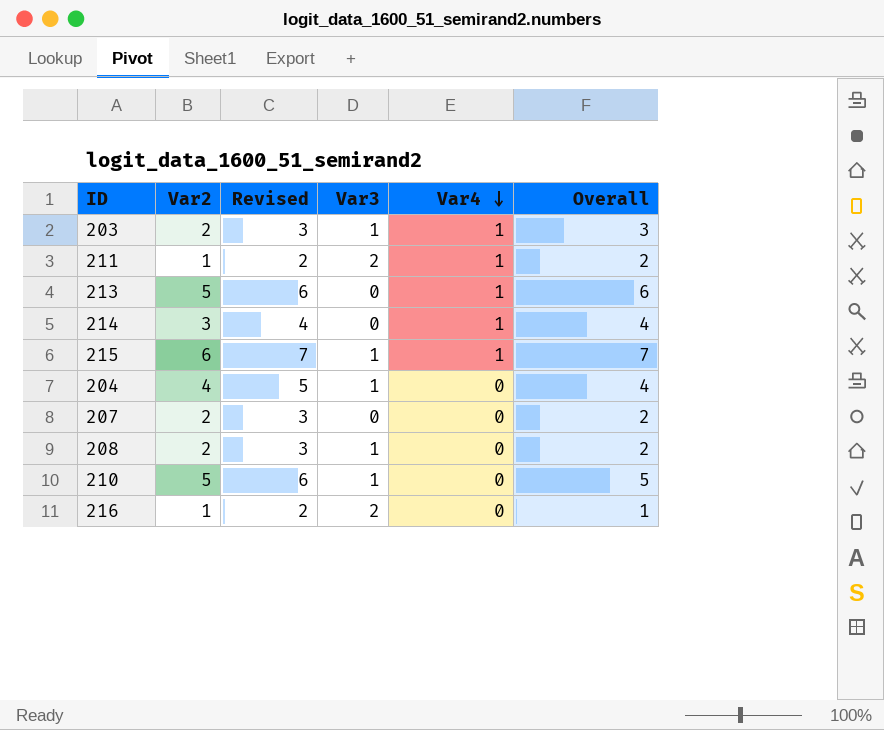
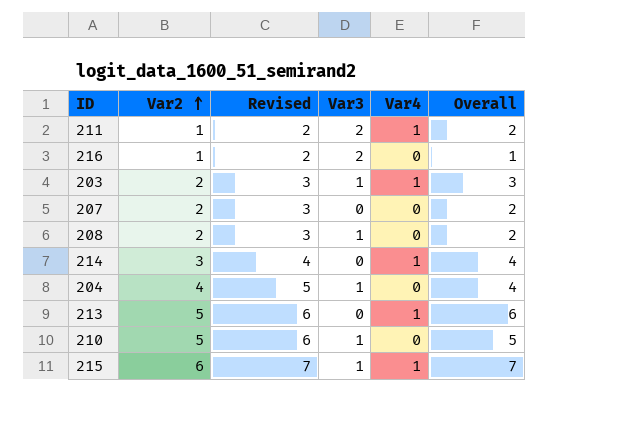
row order: Var4 descending -> Var2 ascending

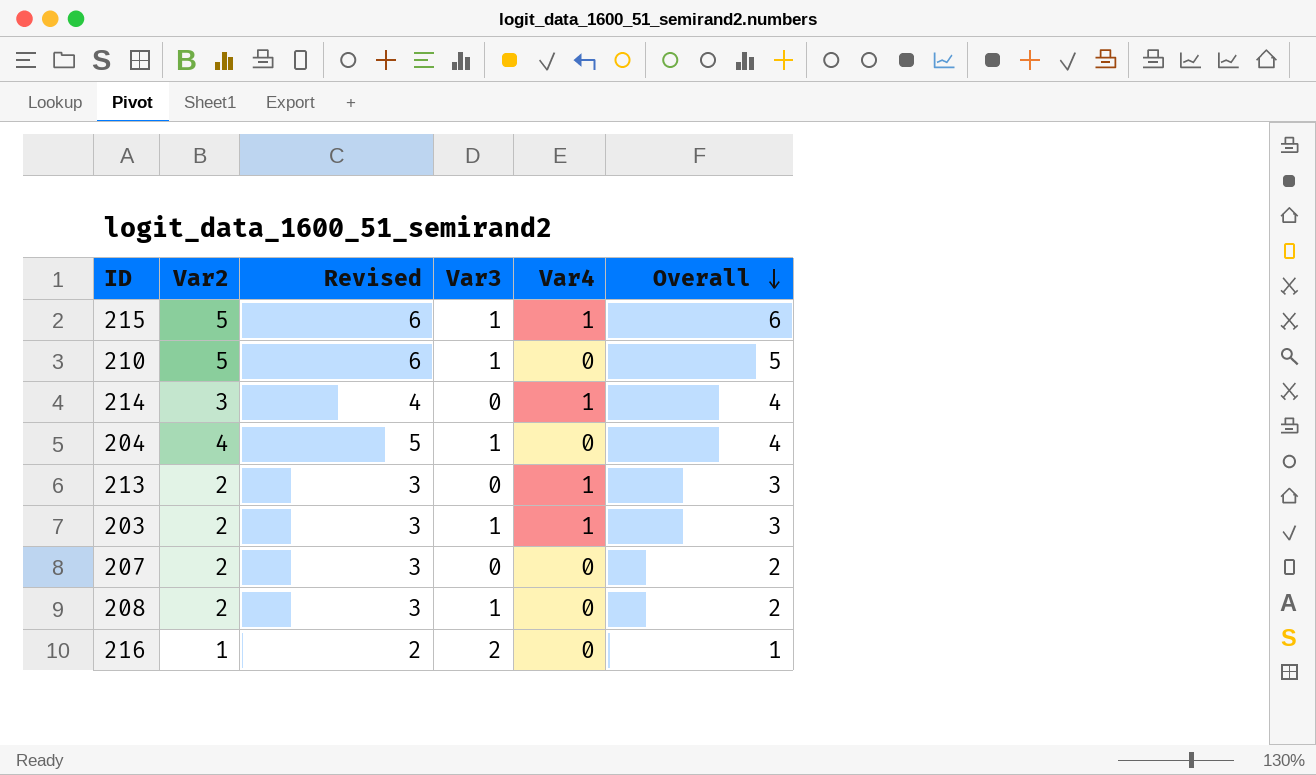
row order: Var2 ascending -> Overall descending
row 211: 1 | 2 | 2 | 1 | 2 -> none
215 | Var2: 6 -> 5
215 | Revised: 7 -> 6
215 | Overall: 7 -> 6
213 | Var2: 5 -> 2
213 | Revised: 6 -> 3
213 | Overall: 6 -> 3

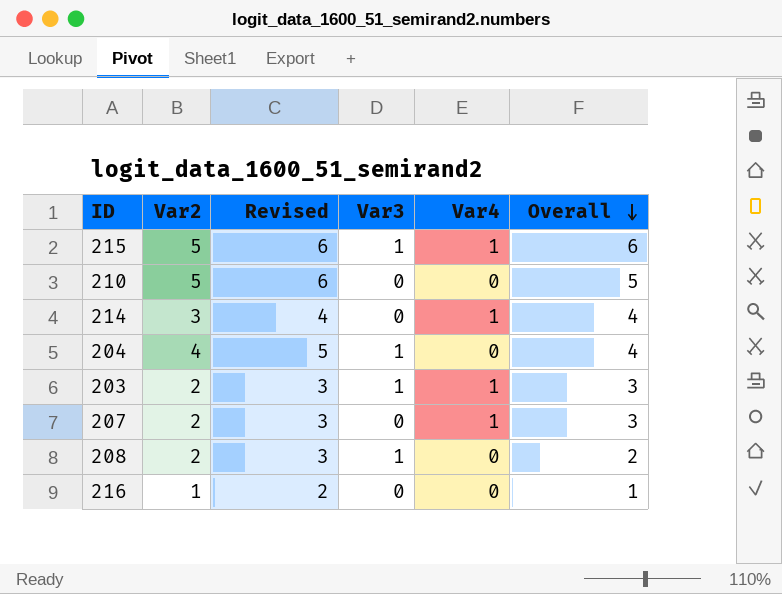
row 213: 2 | 3 | 0 | 1 | 3 -> none
210 | Var3: 1 -> 0
207 | Var4: 0 -> 1
207 | Overall: 2 -> 3
216 | Var3: 2 -> 0

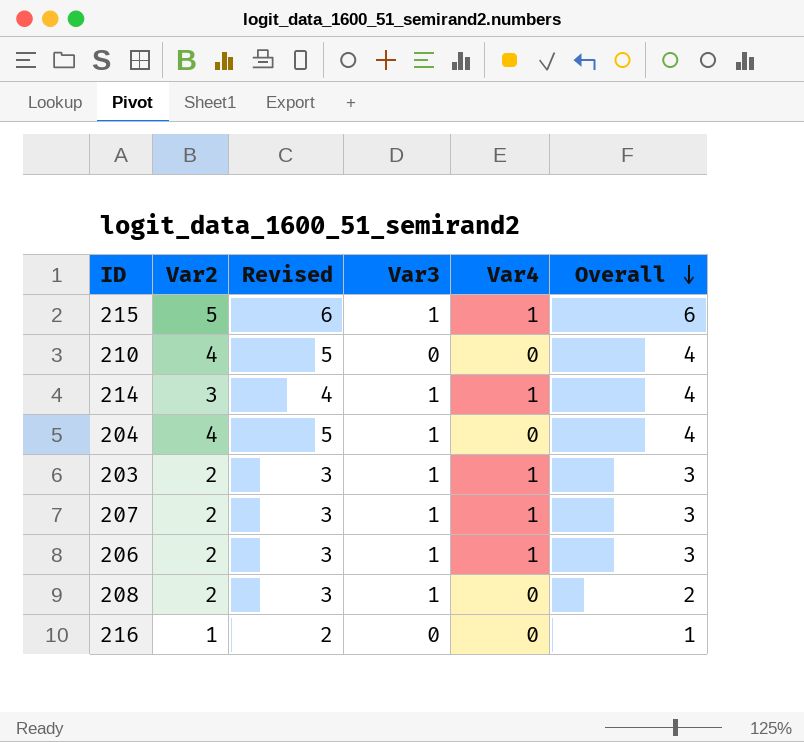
210 | Var2: 5 -> 4
210 | Revised: 6 -> 5
210 | Overall: 5 -> 4
214 | Var3: 0 -> 1
207 | Var3: 0 -> 1
row 206: none -> 2 | 3 | 1 | 1 | 3

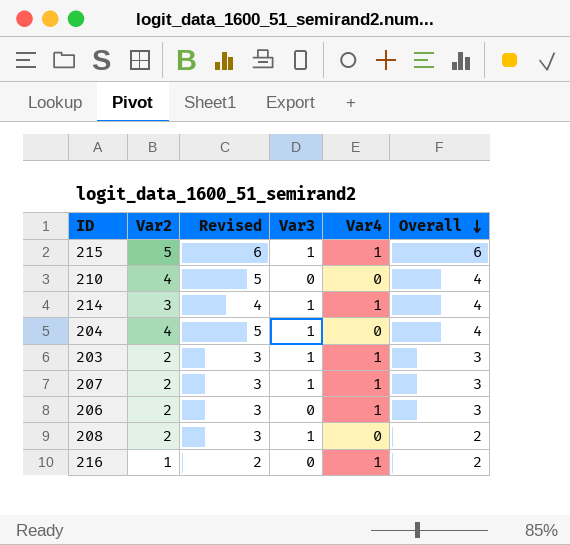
206 | Var3: 1 -> 0
216 | Var4: 0 -> 1
216 | Overall: 1 -> 2

